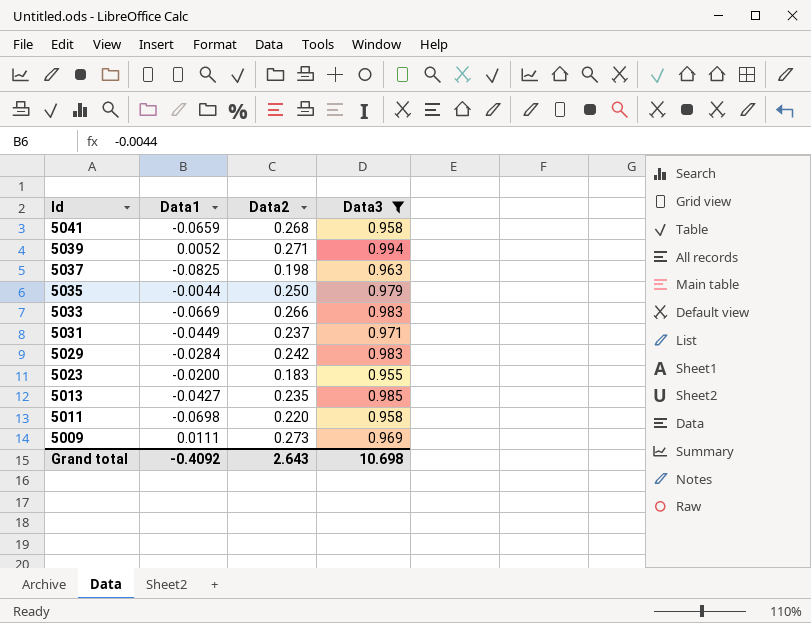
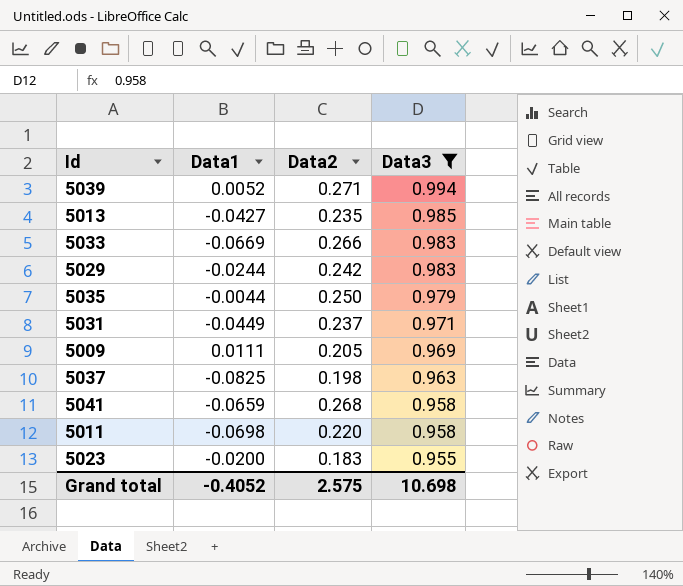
row order: Id descending -> Data3 descending
5029 | Data1: -0.0284 -> -0.0244
5009 | Data2: 0.273 -> 0.205
Grand total | Data1: -0.4092 -> -0.4052
Grand total | Data2: 2.643 -> 2.575

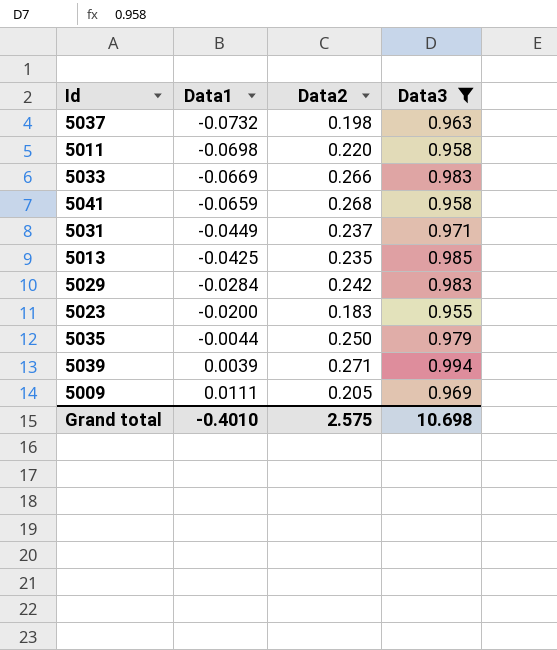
row order: Data3 descending -> Data1 ascending
5037 | Data1: -0.0825 -> -0.0732
5013 | Data1: -0.0427 -> -0.0425
5029 | Data1: -0.0244 -> -0.0284
5039 | Data1: 0.0052 -> 0.0039
Grand total | Data1: -0.4052 -> -0.4010

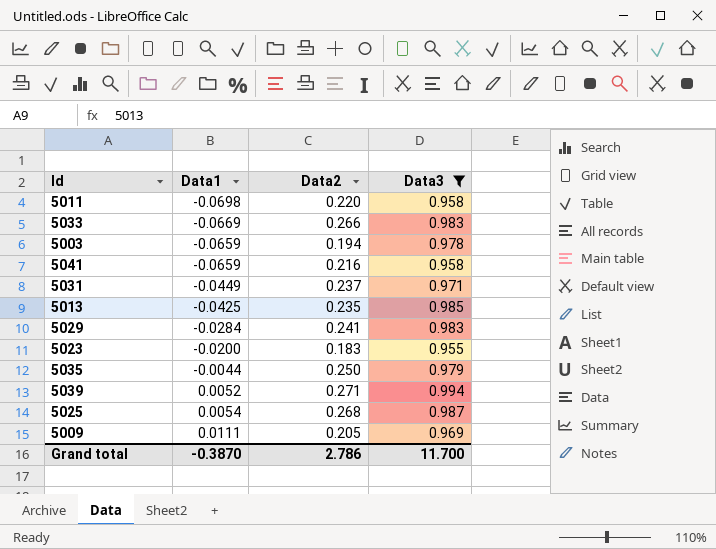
row 5037: -0.0732 | 0.198 | 0.963 -> none
row 5003: none -> -0.0659 | 0.194 | 0.978
5041 | Data2: 0.268 -> 0.216
5029 | Data2: 0.242 -> 0.241
5039 | Data1: 0.0039 -> 0.0052
row 5025: none -> 0.0054 | 0.268 | 0.987
Grand total | Data1: -0.4010 -> -0.3870
Grand total | Data2: 2.575 -> 2.786
Grand total | Data3: 10.698 -> 11.700

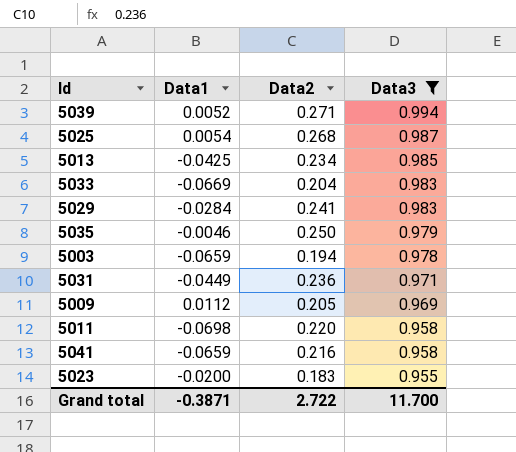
row order: Data1 ascending -> Data3 descending
5013 | Data2: 0.235 -> 0.234
5033 | Data2: 0.266 -> 0.204
5035 | Data1: -0.0044 -> -0.0046
5031 | Data2: 0.237 -> 0.236
5009 | Data1: 0.0111 -> 0.0112
Grand total | Data1: -0.3870 -> -0.3871
Grand total | Data2: 2.786 -> 2.722

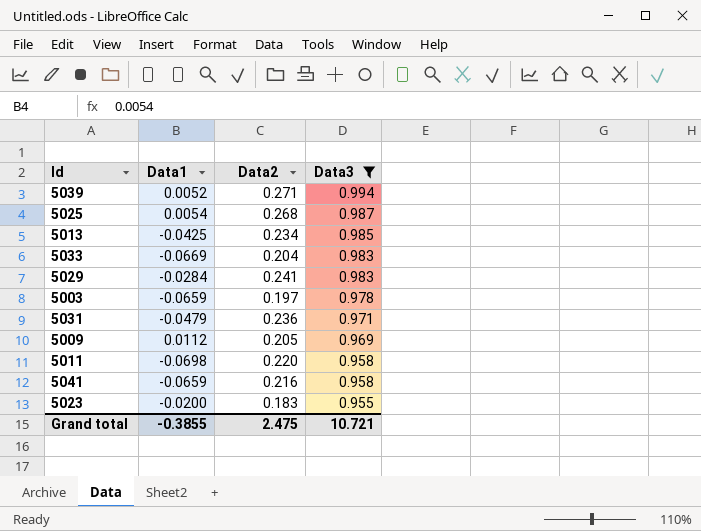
row 5035: -0.0046 | 0.250 | 0.979 -> none
5003 | Data2: 0.194 -> 0.197
5031 | Data1: -0.0449 -> -0.0479
Grand total | Data1: -0.3871 -> -0.3855
Grand total | Data2: 2.722 -> 2.475
Grand total | Data3: 11.700 -> 10.721

